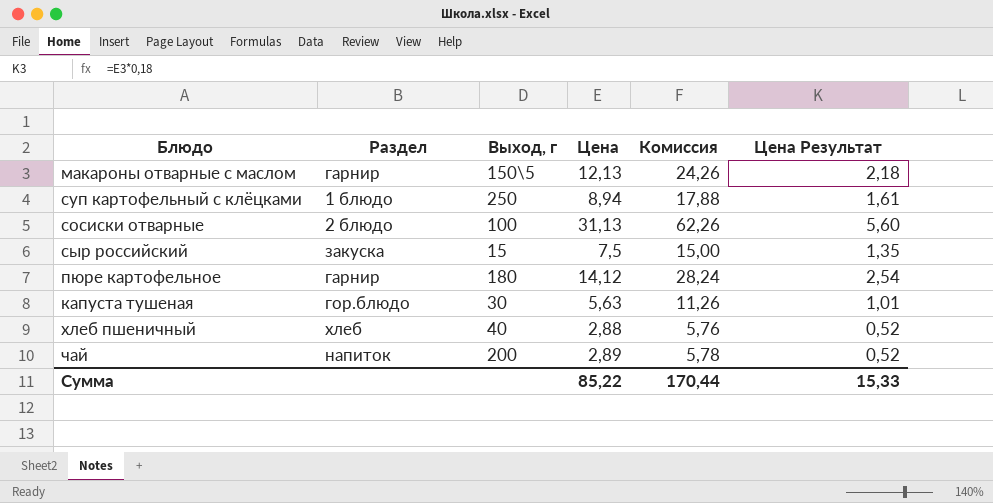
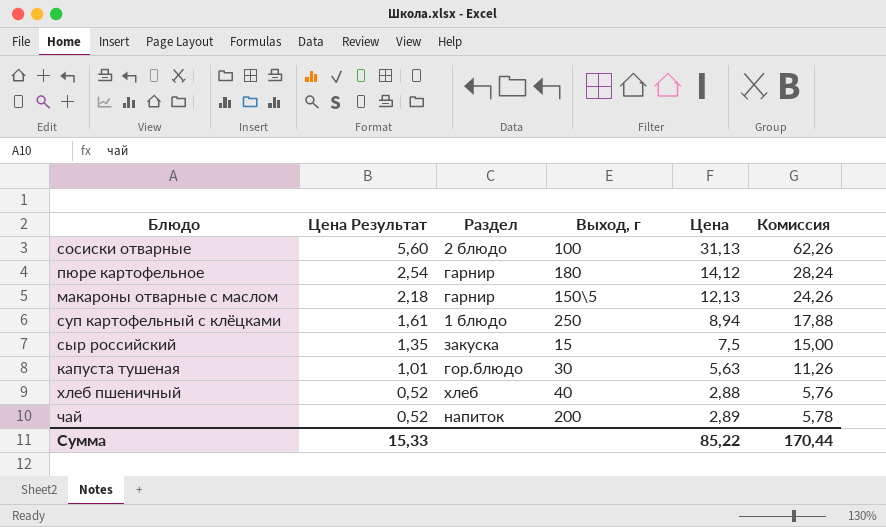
row order: none -> Цена Результат descending
column Цена Результат | position: 6 -> 2

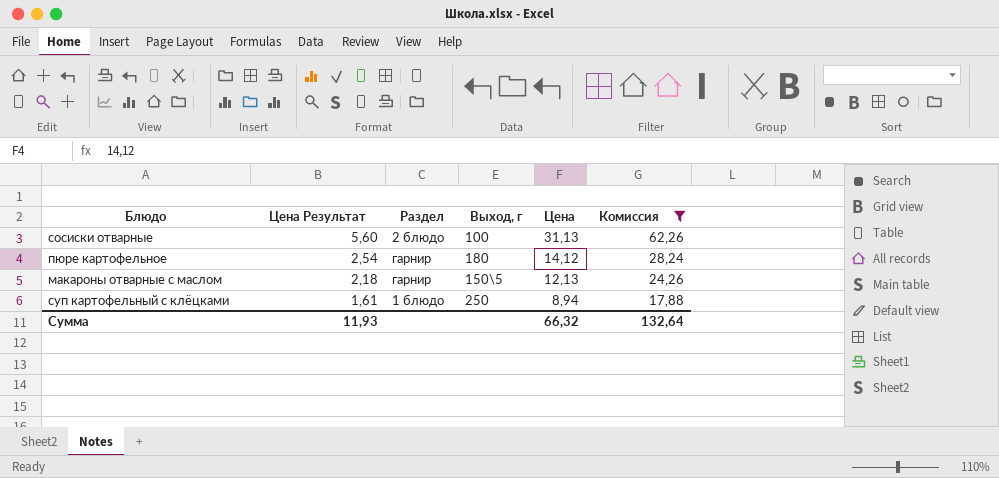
filter: none -> Комиссия >= 17,88
Сумма | Цена Результат: 15,33 -> 11,93
Сумма | Цена: 85,22 -> 66,32
Сумма | Комиссия: 170,44 -> 132,64

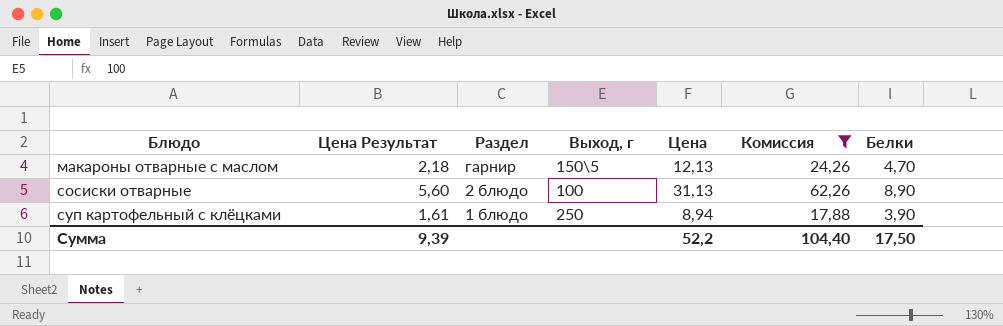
row order: Цена Результат descending -> Блюдо ascending
column Белки | position: none -> 7
row пюре картофельное: 2,54 | гарнир | 180 | 14,12 | 28,24 -> none
Сумма | Цена Результат: 11,93 -> 9,39
Сумма | Цена: 66,32 -> 52,2
Сумма | Комиссия: 132,64 -> 104,40

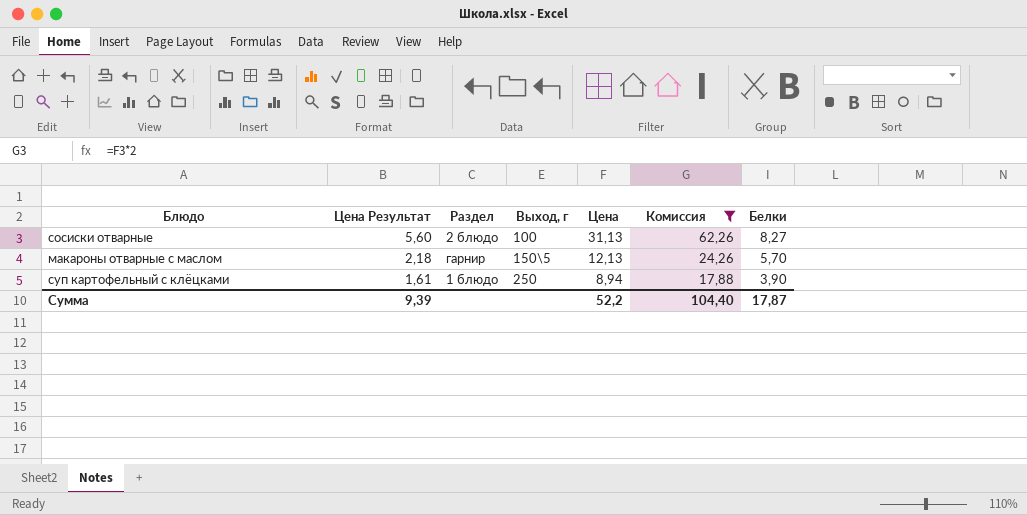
row order: Блюдо ascending -> Цена Результат descending
сосиски отварные | Белки: 8,90 -> 8,27
макароны отварные с маслом | Белки: 4,70 -> 5,70
Сумма | Белки: 17,50 -> 17,87

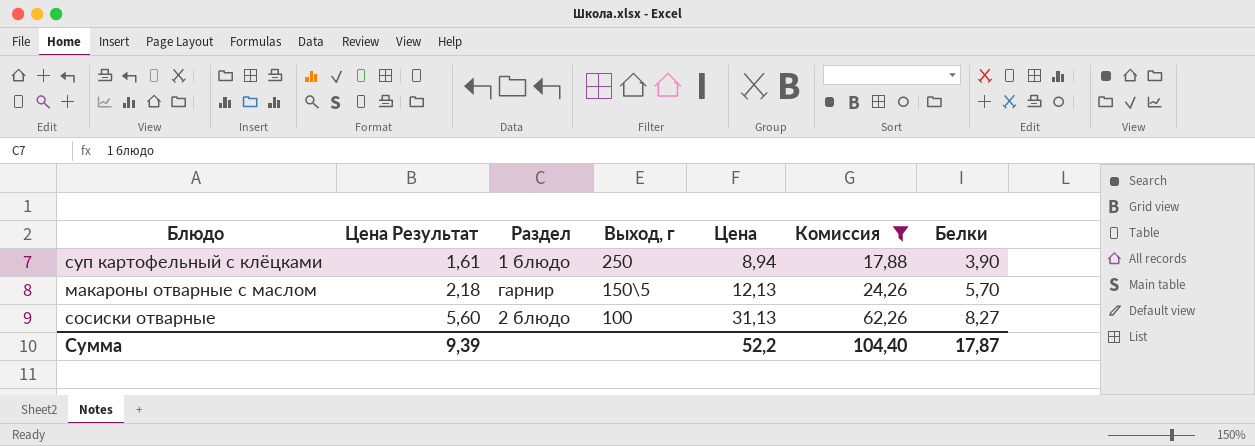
row order: Цена Результат descending -> Цена Результат ascending

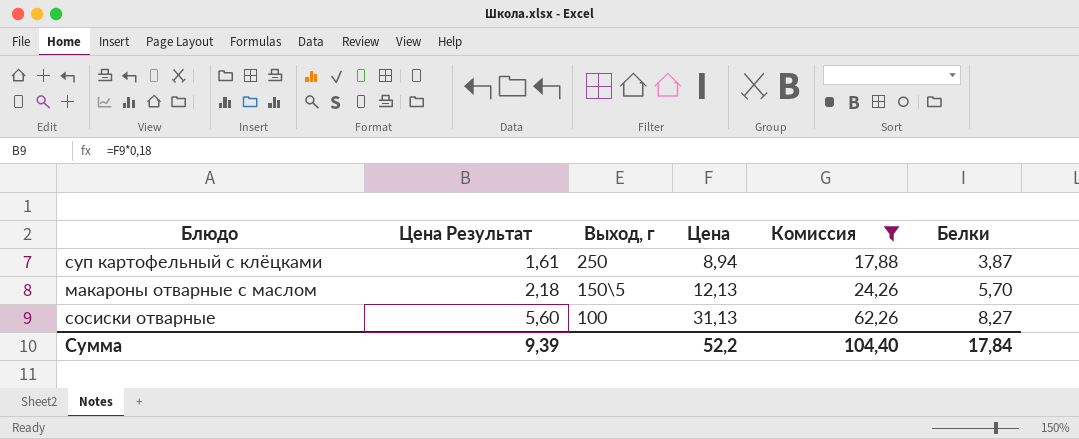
column Раздел | position: 3 -> none
суп картофельный с клёцками | Белки: 3,90 -> 3,87
Сумма | Белки: 17,87 -> 17,84

